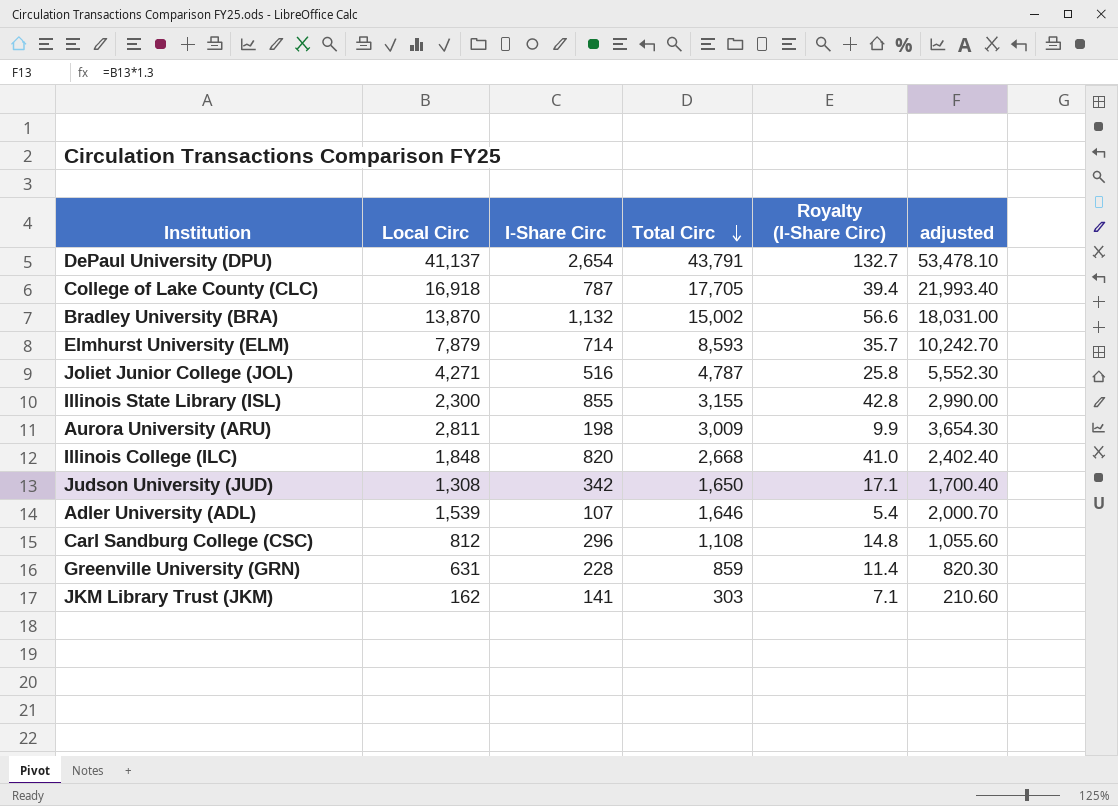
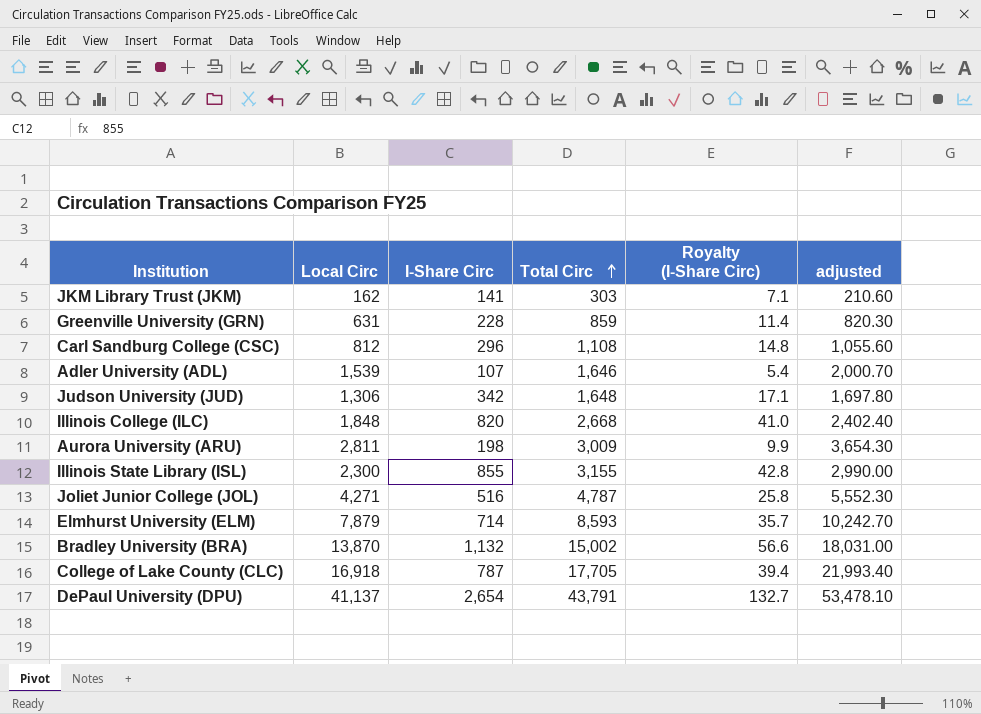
row order: Total Circ descending -> Total Circ ascending
Judson University (JUD) | Local Circ: 1,308 -> 1,306
Judson University (JUD) | Total Circ: 1,650 -> 1,648
Judson University (JUD) | adjusted: 1,700.40 -> 1,697.80

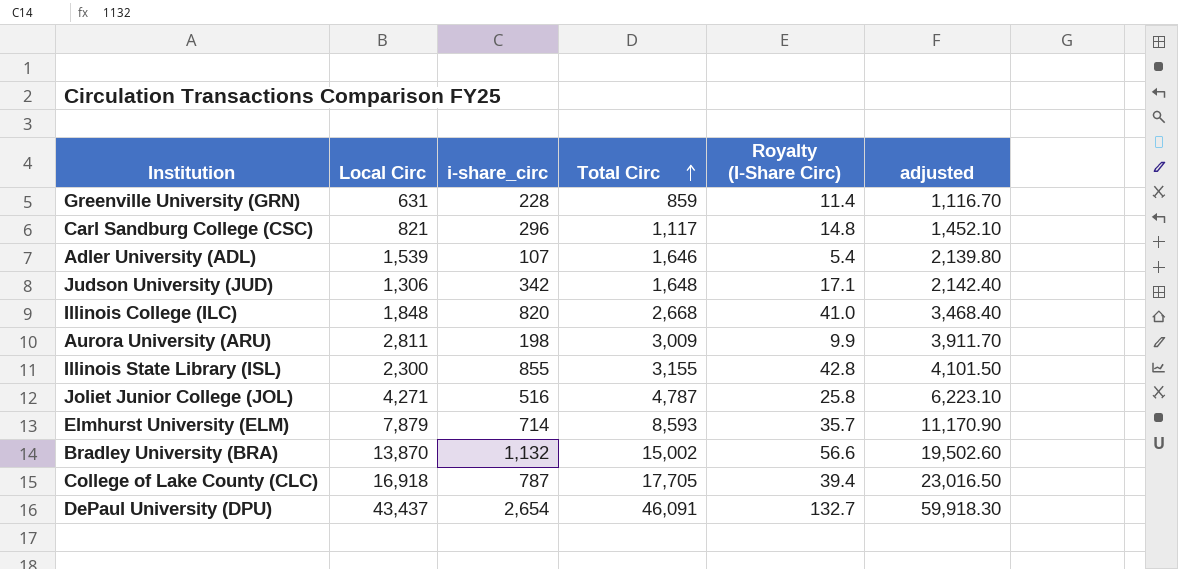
column name: I-Share Circ -> i-share_circ
column adjusted | formula: [Local Circ] * 1.3 -> [Total Circ] * 1.3
row JKM Library Trust (JKM): 162 | 141 | 303 | 7.1 | 210.60 -> none
Carl Sandburg College (CSC) | Local Circ: 812 -> 821
Carl Sandburg College (CSC) | Total Circ: 1,108 -> 1,117
DePaul University (DPU) | Local Circ: 41,137 -> 43,437
DePaul University (DPU) | Total Circ: 43,791 -> 46,091

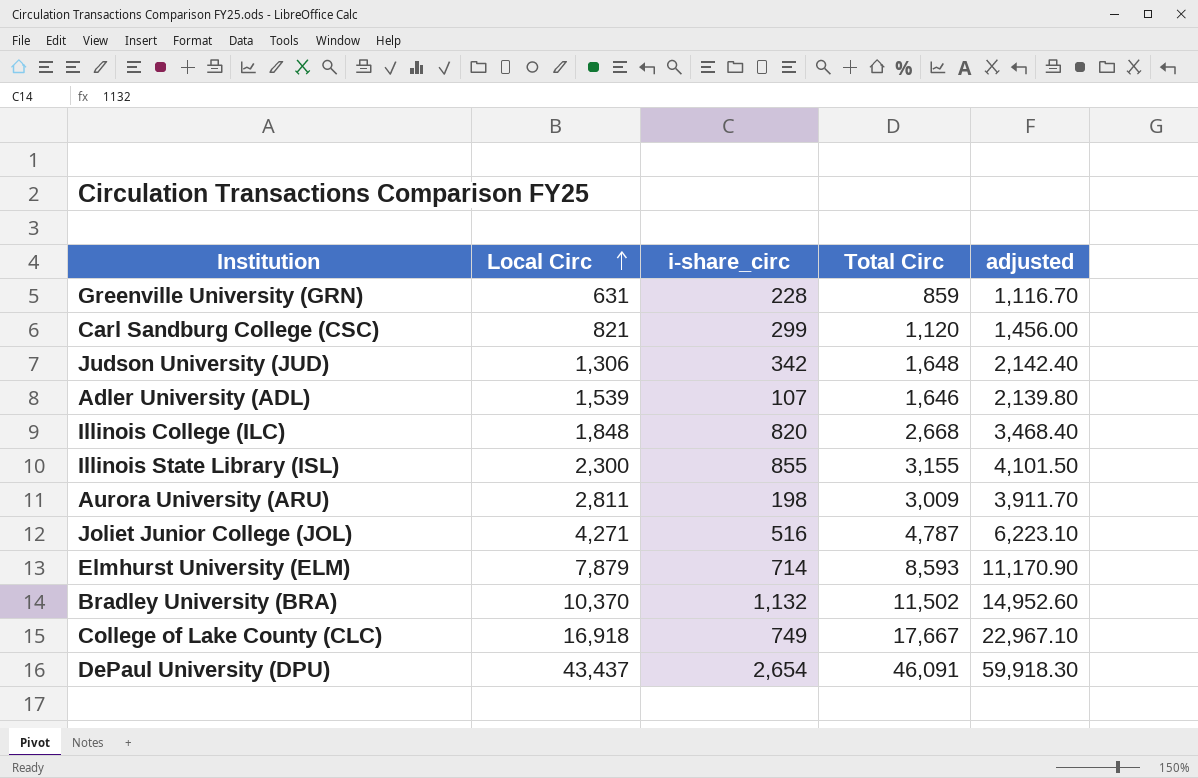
row order: Total Circ ascending -> Local Circ ascending
column Royalty (I-Share Circ) | formula: [i-share_circ] * 0.05 -> none
Carl Sandburg College (CSC) | i-share_circ: 296 -> 299
Carl Sandburg College (CSC) | Total Circ: 1,117 -> 1,120
Carl Sandburg College (CSC) | adjusted: 1,452.10 -> 1,456.00
Bradley University (BRA) | Local Circ: 13,870 -> 10,370
Bradley University (BRA) | Total Circ: 15,002 -> 11,502
Bradley University (BRA) | adjusted: 19,502.60 -> 14,952.60
College of Lake County (CLC) | i-share_circ: 787 -> 749
College of Lake County (CLC) | Total Circ: 17,705 -> 17,667
College of Lake County (CLC) | adjusted: 23,016.50 -> 22,967.10

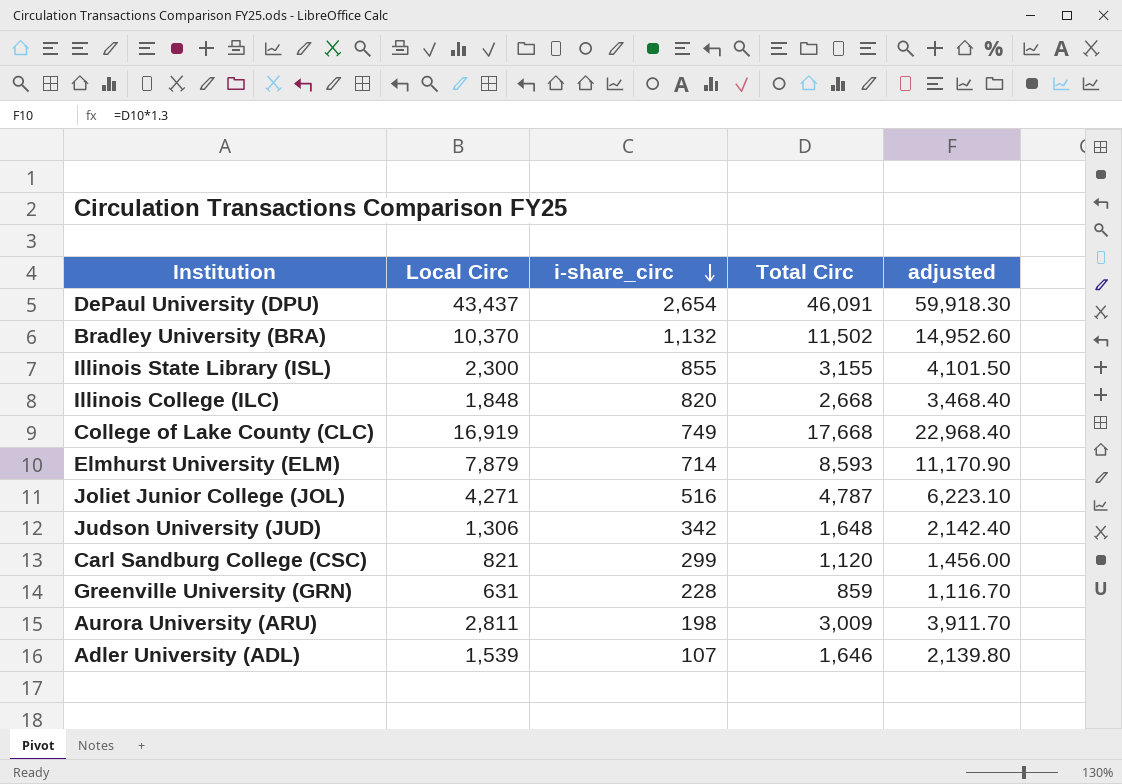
row order: Local Circ ascending -> i-share_circ descending
College of Lake County (CLC) | Local Circ: 16,918 -> 16,919
College of Lake County (CLC) | Total Circ: 17,667 -> 17,668
College of Lake County (CLC) | adjusted: 22,967.10 -> 22,968.40

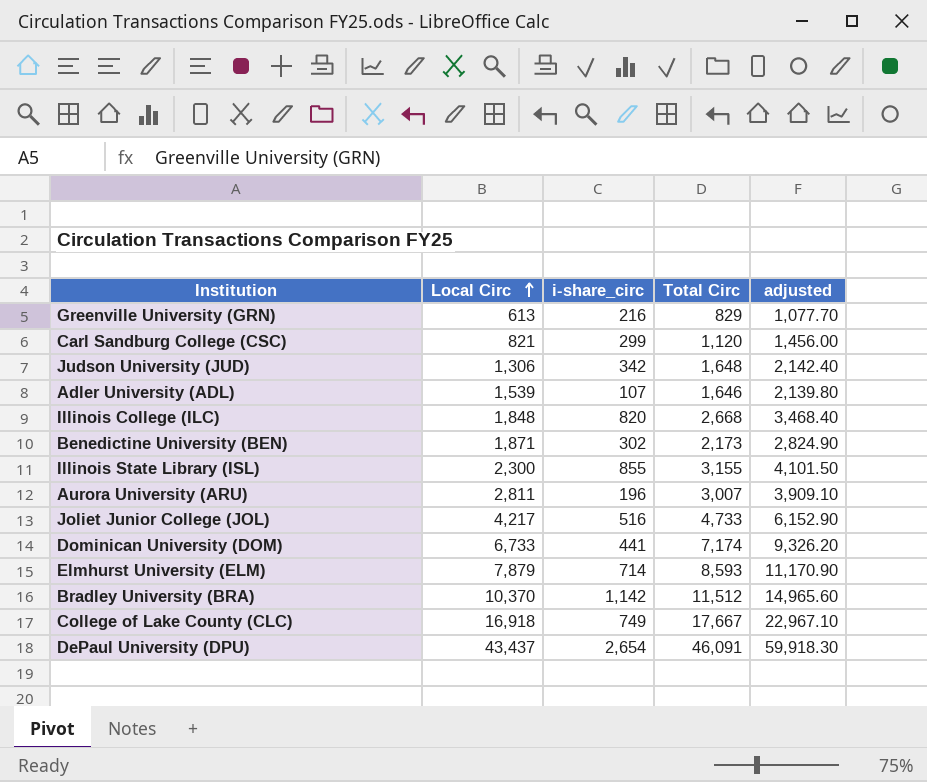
row order: i-share_circ descending -> Local Circ ascending
Greenville University (GRN) | Local Circ: 631 -> 613
Greenville University (GRN) | i-share_circ: 228 -> 216
Greenville University (GRN) | Total Circ: 859 -> 829
Greenville University (GRN) | adjusted: 1,116.70 -> 1,077.70
row Benedictine University (BEN): none -> 1,871 | 302 | 2,173 | 2,824.90
Aurora University (ARU) | i-share_circ: 198 -> 196
Aurora University (ARU) | Total Circ: 3,009 -> 3,007
Aurora University (ARU) | adjusted: 3,911.70 -> 3,909.10
Joliet Junior College (JOL) | Local Circ: 4,271 -> 4,217
Joliet Junior College (JOL) | Total Circ: 4,787 -> 4,733
Joliet Junior College (JOL) | adjusted: 6,223.10 -> 6,152.90
row Dominican University (DOM): none -> 6,733 | 441 | 7,174 | 9,326.20
Bradley University (BRA) | i-share_circ: 1,132 -> 1,142
Bradley University (BRA) | Total Circ: 11,502 -> 11,512
Bradley University (BRA) | adjusted: 14,952.60 -> 14,965.60
College of Lake County (CLC) | Local Circ: 16,919 -> 16,918
College of Lake County (CLC) | Total Circ: 17,668 -> 17,667
College of Lake County (CLC) | adjusted: 22,968.40 -> 22,967.10

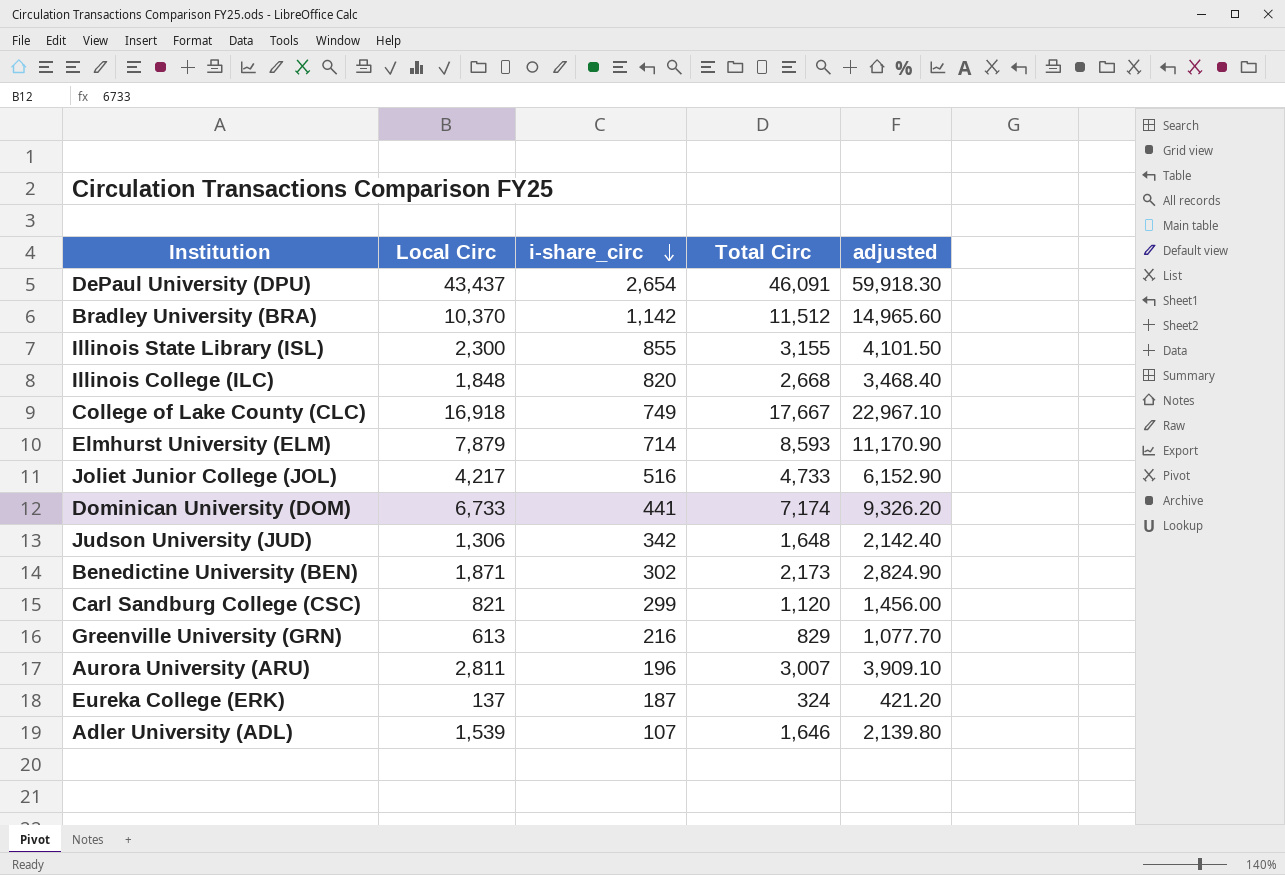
row order: Local Circ ascending -> i-share_circ descending
row Eureka College (ERK): none -> 137 | 187 | 324 | 421.20

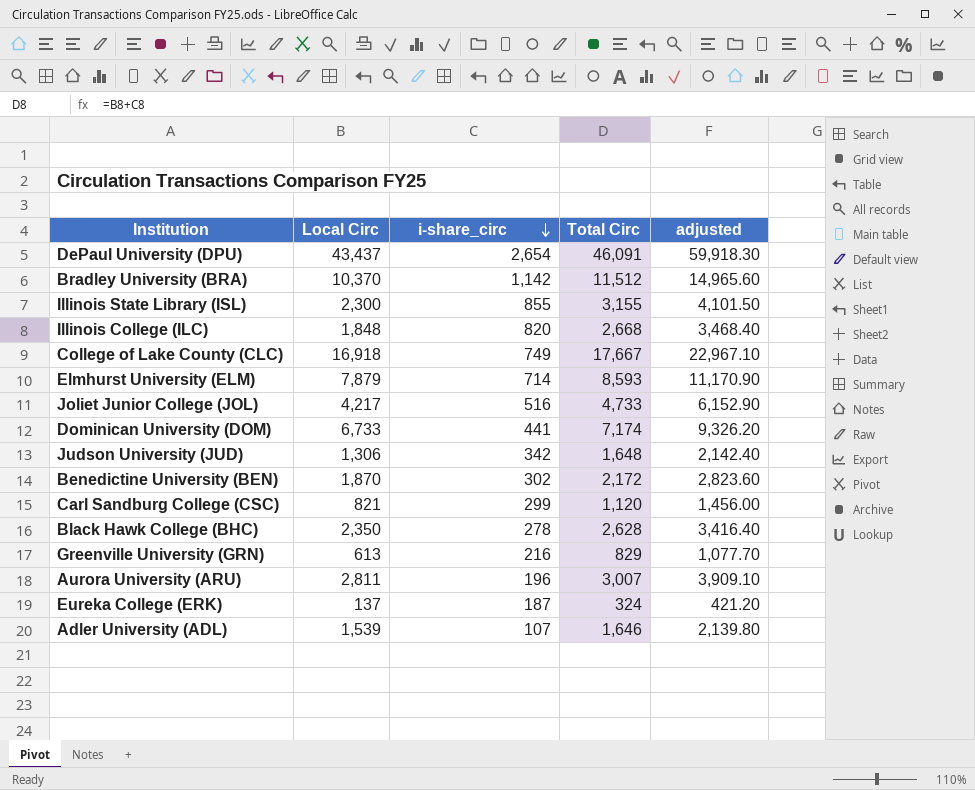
Benedictine University (BEN) | Local Circ: 1,871 -> 1,870
Benedictine University (BEN) | Total Circ: 2,173 -> 2,172
Benedictine University (BEN) | adjusted: 2,824.90 -> 2,823.60
row Black Hawk College (BHC): none -> 2,350 | 278 | 2,628 | 3,416.40

